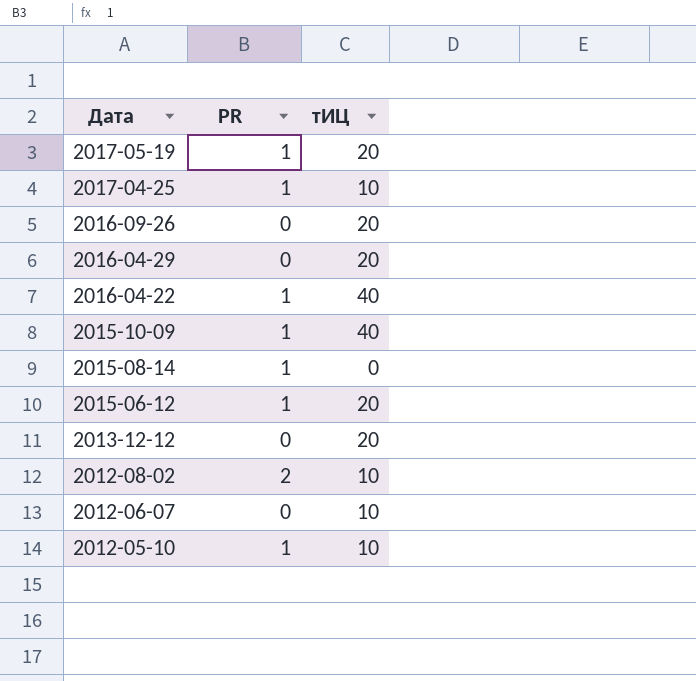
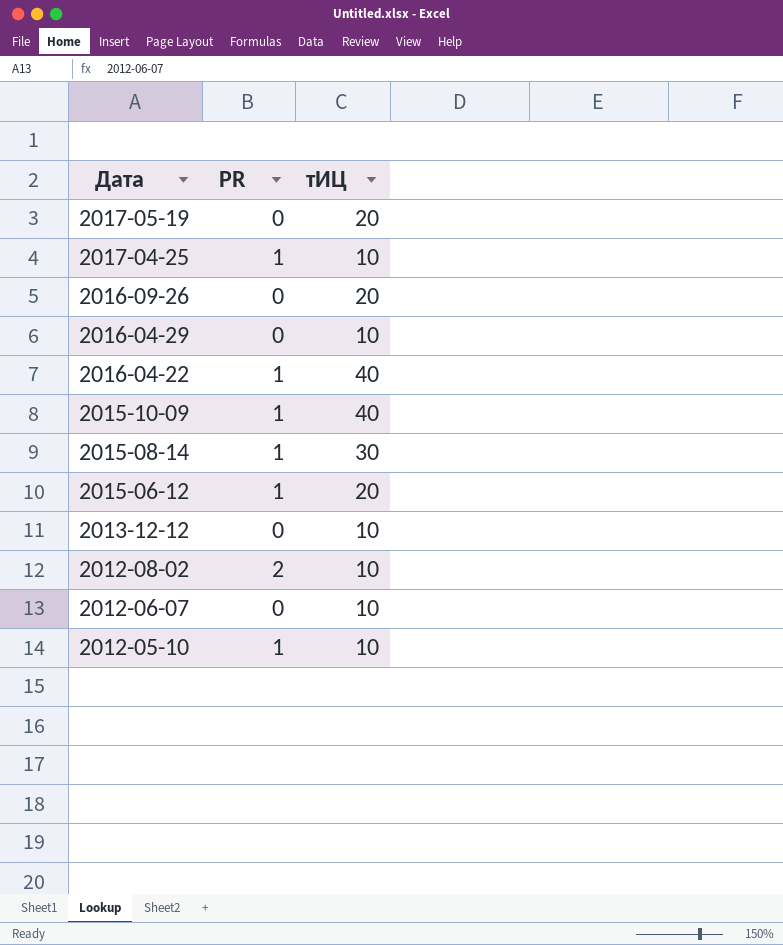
2017-05-19 | PR: 1 -> 0
2016-04-29 | тИЦ: 20 -> 10
2015-08-14 | тИЦ: 0 -> 30
2013-12-12 | тИЦ: 20 -> 10

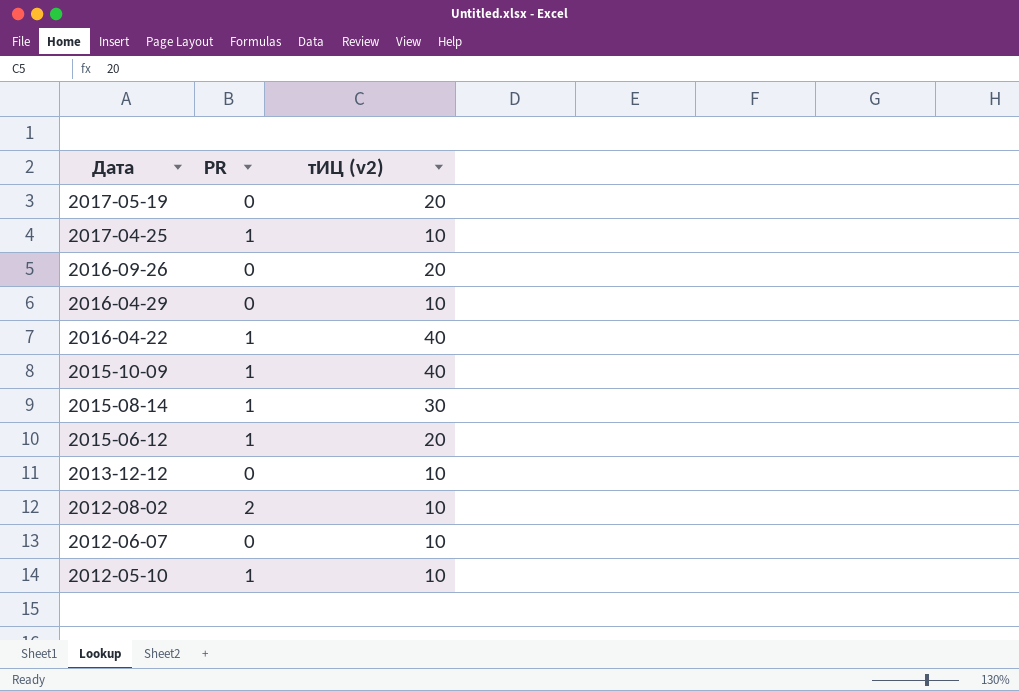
column name: тИЦ -> тИЦ (v2)

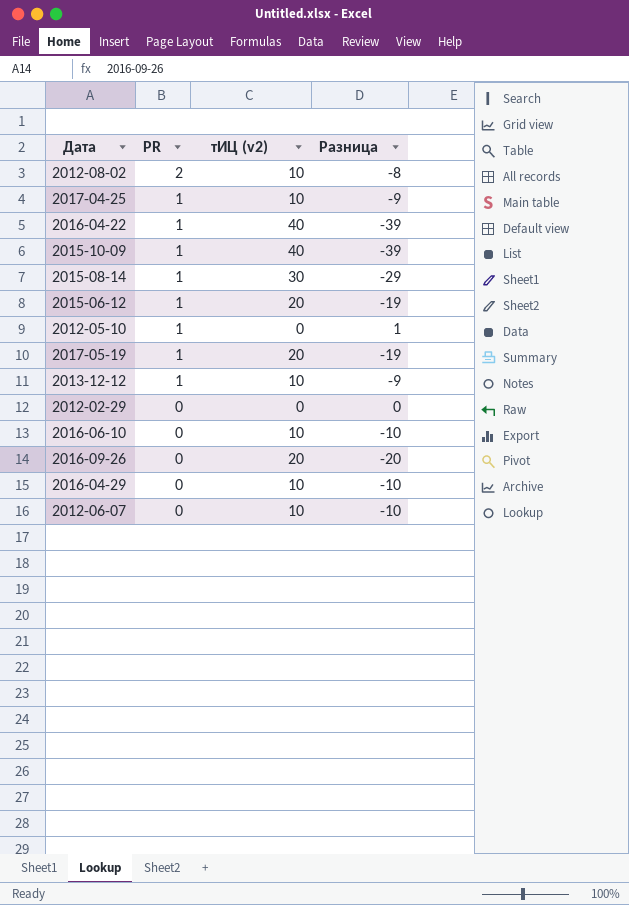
row order: Дата descending -> PR descending
column Разница | formula: none -> [PR] - [тИЦ (v2)]
2012-05-10 | тИЦ (v2): 10 -> 0
2017-05-19 | PR: 0 -> 1
2013-12-12 | PR: 0 -> 1
row 2012-02-29: none -> 0 | 0 | 0
row 2016-06-10: none -> 0 | 10 | -10

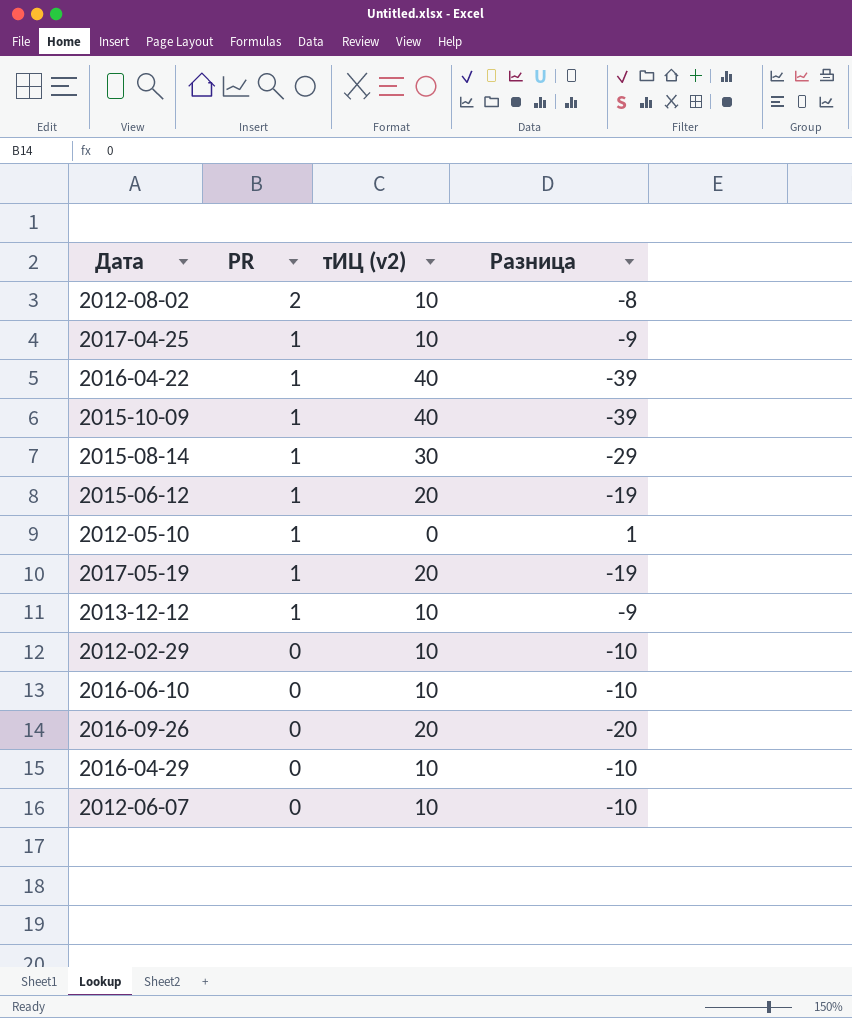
2012-02-29 | тИЦ (v2): 0 -> 10
2012-02-29 | Разница: 0 -> -10

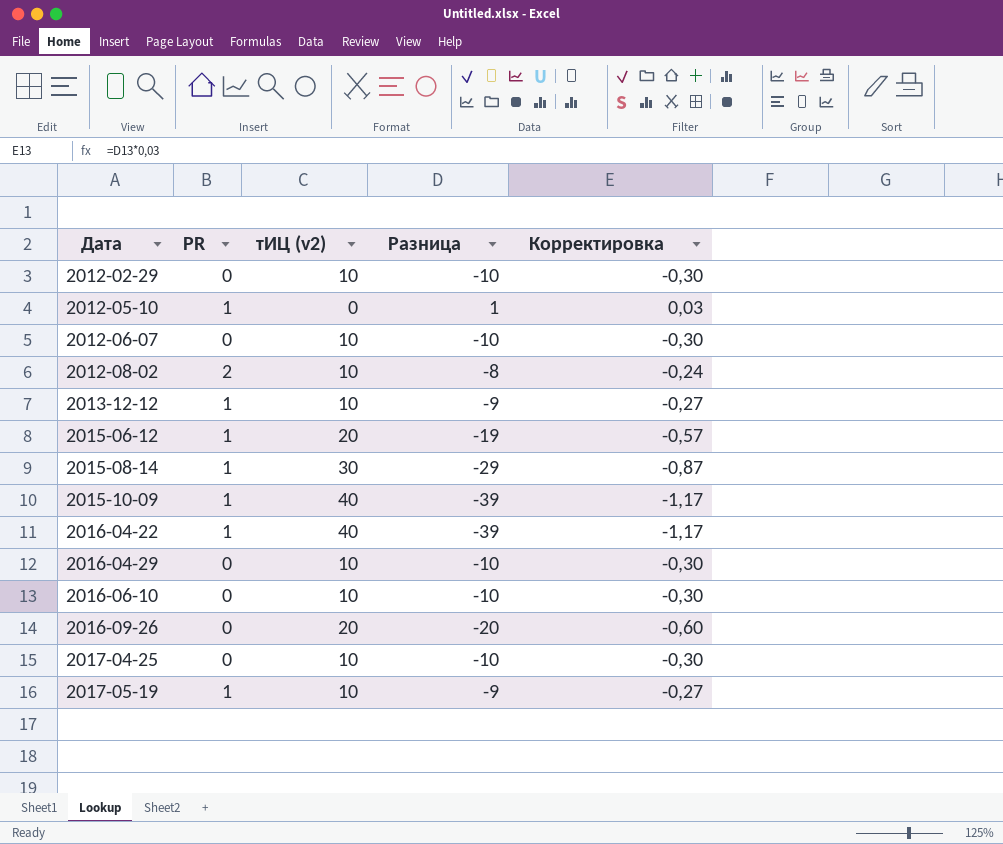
row order: PR descending -> Дата ascending
column Корректировка | formula: none -> [Разница] * 0,03
2017-04-25 | PR: 1 -> 0
2017-04-25 | Разница: -9 -> -10
2017-05-19 | тИЦ (v2): 20 -> 10
2017-05-19 | Разница: -19 -> -9

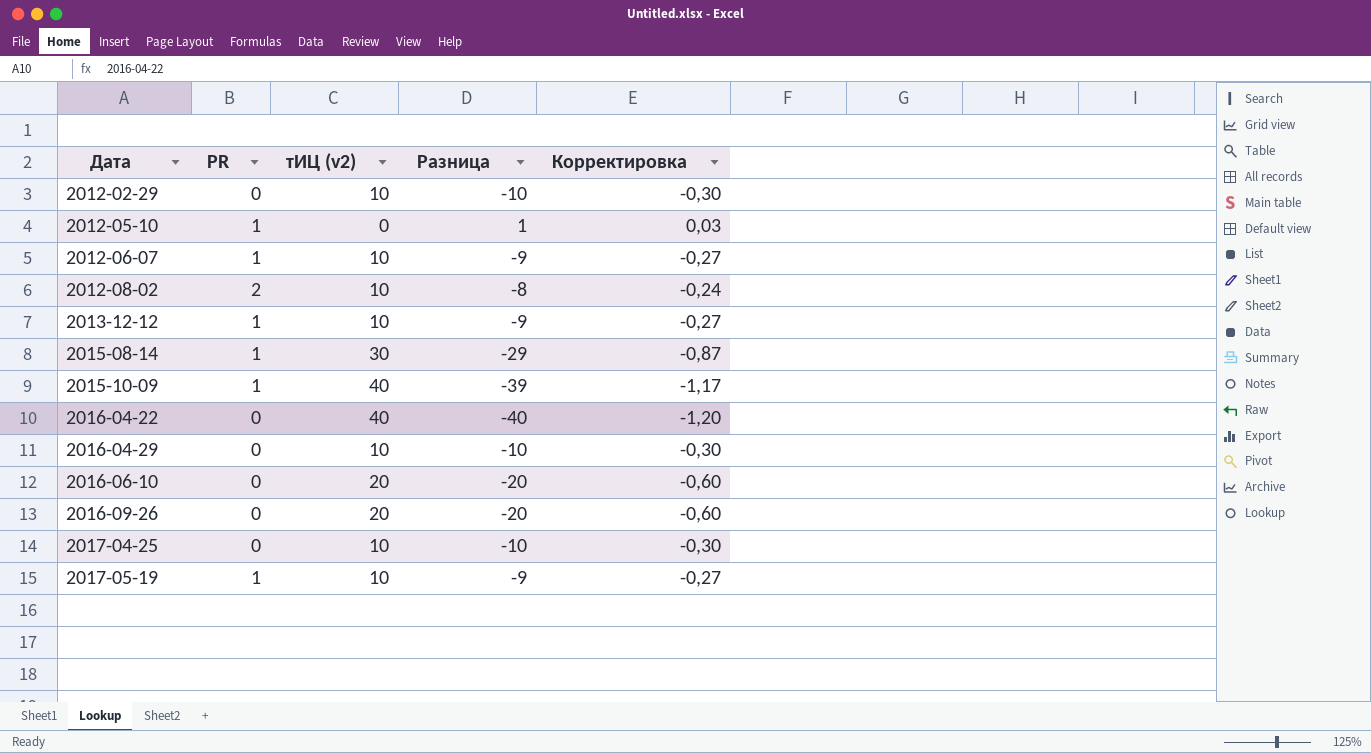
row 2015-06-12: 1 | 20 | -19 | -0,57 -> none
2012-06-07 | PR: 0 -> 1
2012-06-07 | Разница: -10 -> -9
2012-06-07 | Корректировка: -0,30 -> -0,27
2016-04-22 | PR: 1 -> 0
2016-04-22 | Разница: -39 -> -40
2016-04-22 | Корректировка: -1,17 -> -1,20
2016-06-10 | тИЦ (v2): 10 -> 20
2016-06-10 | Разница: -10 -> -20
2016-06-10 | Корректировка: -0,30 -> -0,60

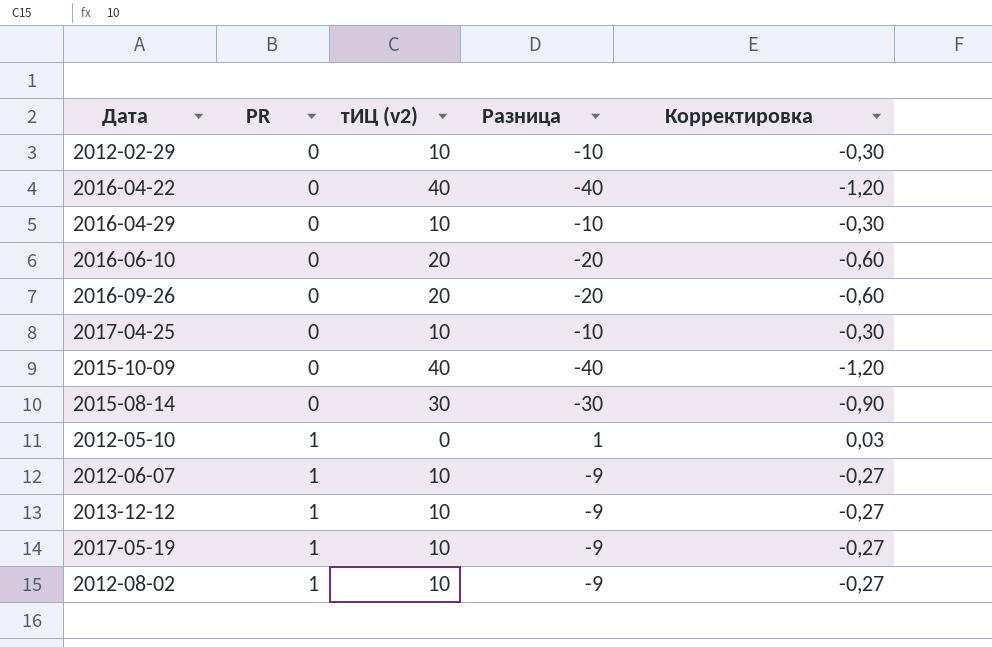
row order: Дата ascending -> PR ascending
2015-10-09 | PR: 1 -> 0
2015-10-09 | Разница: -39 -> -40
2015-10-09 | Корректировка: -1,17 -> -1,20
2015-08-14 | PR: 1 -> 0
2015-08-14 | Разница: -29 -> -30
2015-08-14 | Корректировка: -0,87 -> -0,90
2012-08-02 | PR: 2 -> 1
2012-08-02 | Разница: -8 -> -9
2012-08-02 | Корректировка: -0,24 -> -0,27

